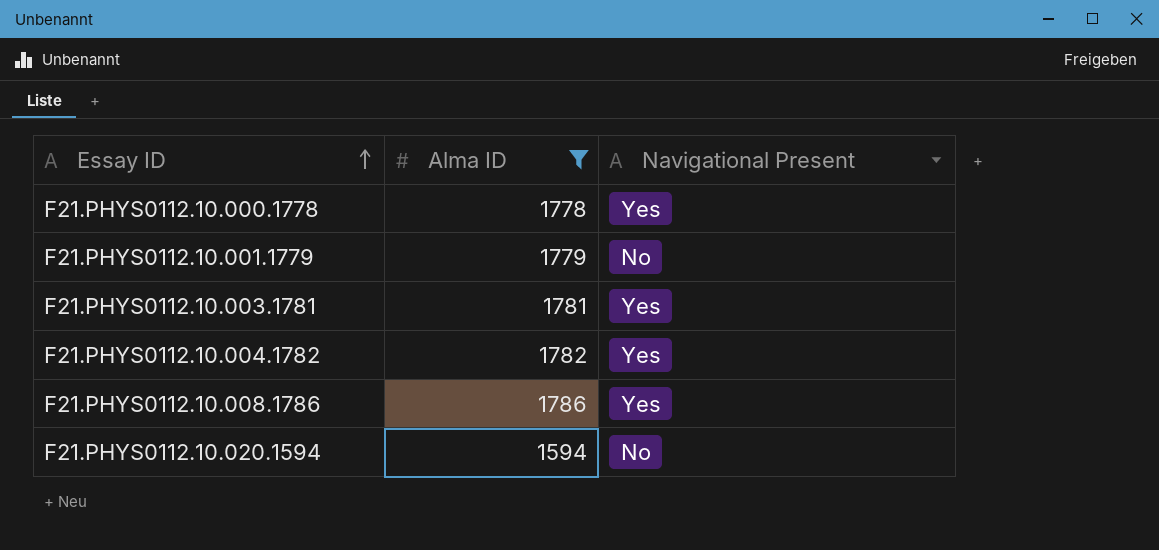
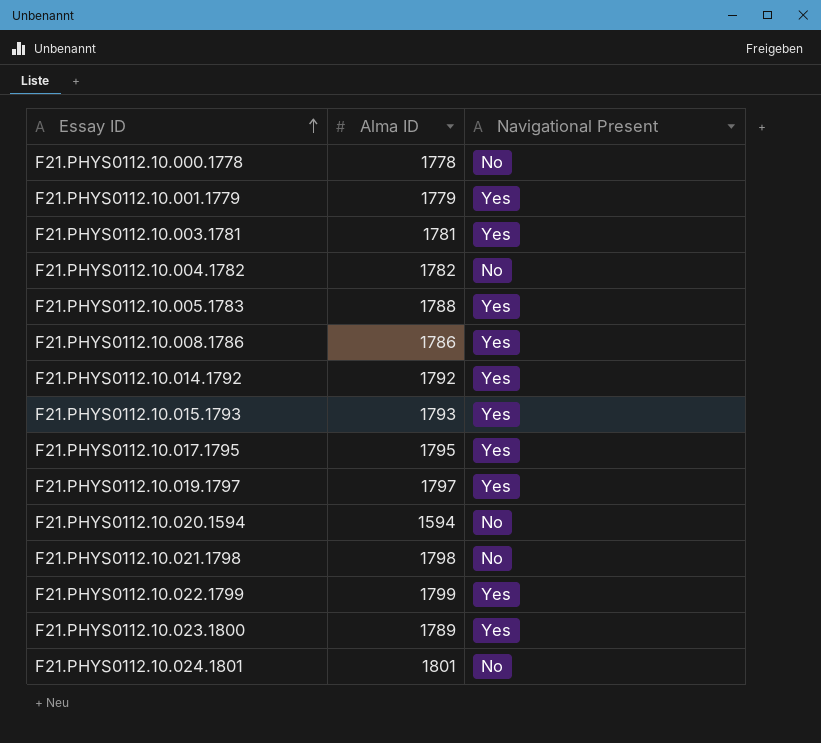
filter: Alma ID <= 1786 -> none
F21.PHYS0112.10.000.1778 | Navigational Present: Yes -> No
F21.PHYS0112.10.001.1779 | Navigational Present: No -> Yes
F21.PHYS0112.10.004.1782 | Navigational Present: Yes -> No

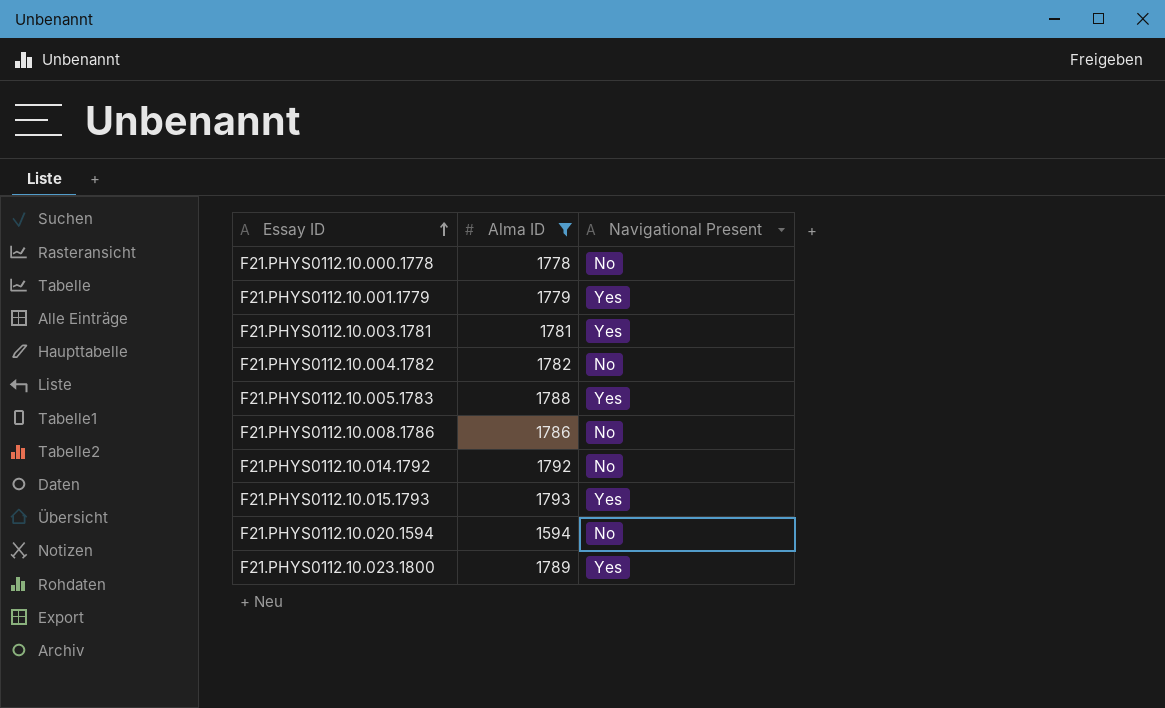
filter: none -> Alma ID <= 1793
F21.PHYS0112.10.008.1786 | Navigational Present: Yes -> No
F21.PHYS0112.10.014.1792 | Navigational Present: Yes -> No

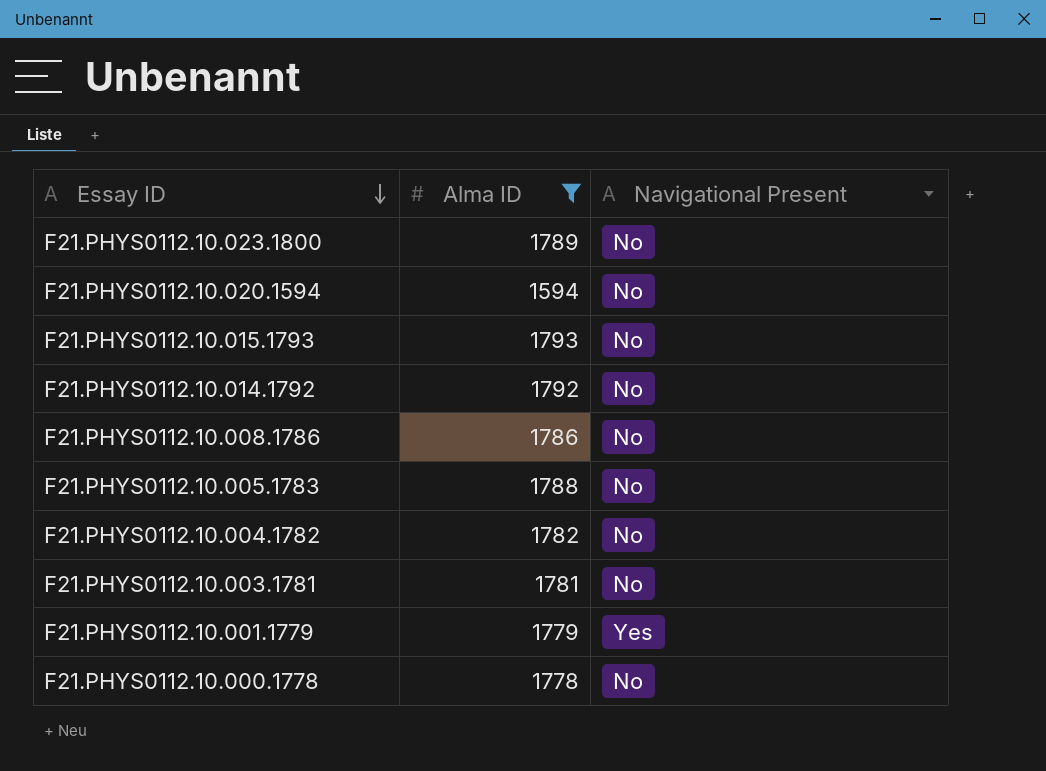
row order: Essay ID ascending -> Essay ID descending
F21.PHYS0112.10.023.1800 | Navigational Present: Yes -> No
F21.PHYS0112.10.015.1793 | Navigational Present: Yes -> No
F21.PHYS0112.10.005.1783 | Navigational Present: Yes -> No
F21.PHYS0112.10.003.1781 | Navigational Present: Yes -> No

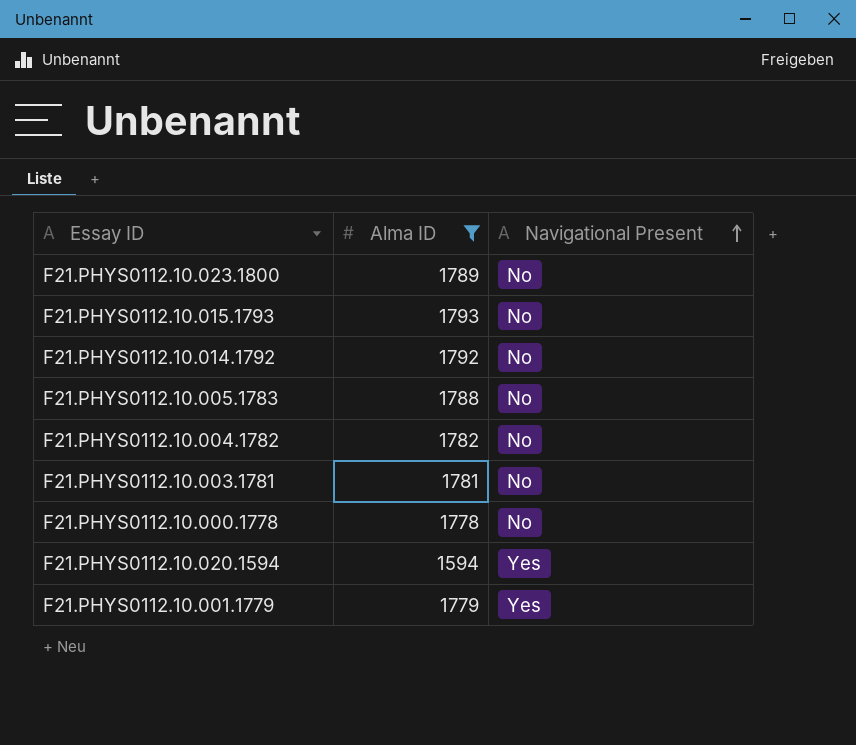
row order: Essay ID descending -> Navigational Present ascending
row F21.PHYS0112.10.008.1786: 1786 | No -> none
F21.PHYS0112.10.020.1594 | Navigational Present: No -> Yes

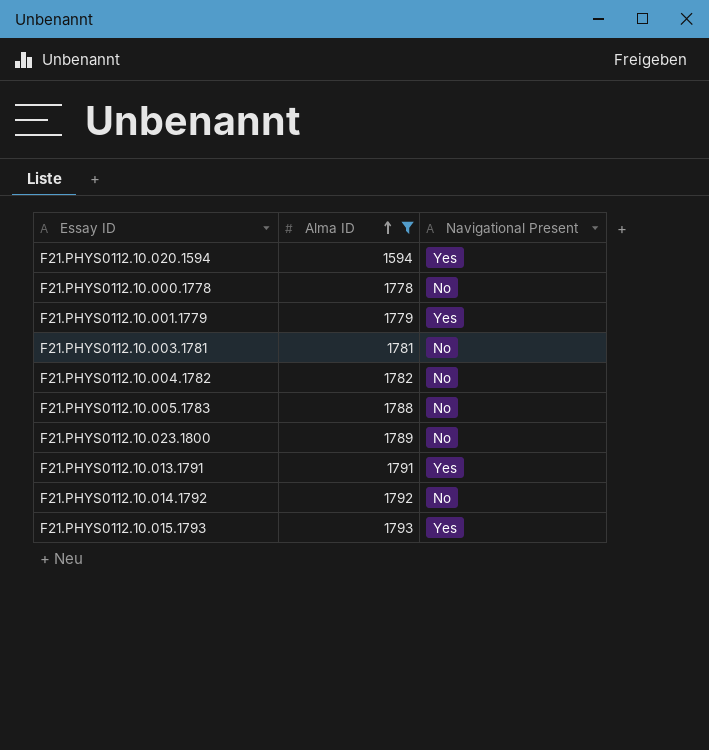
row order: Navigational Present ascending -> Alma ID ascending
row F21.PHYS0112.10.013.1791: none -> 1791 | Yes
F21.PHYS0112.10.015.1793 | Navigational Present: No -> Yes

